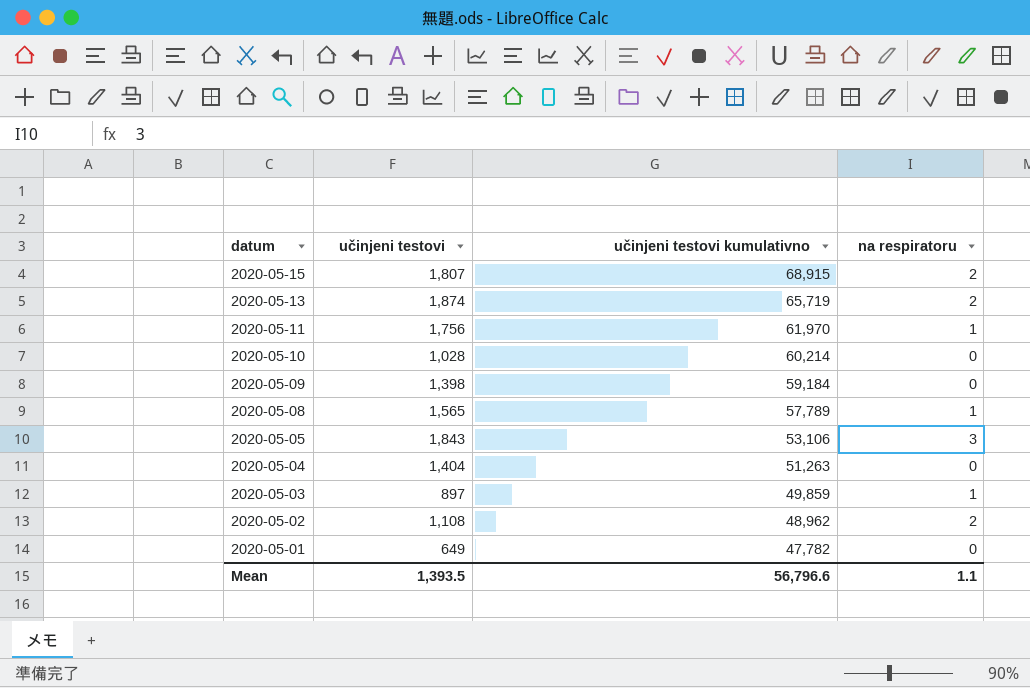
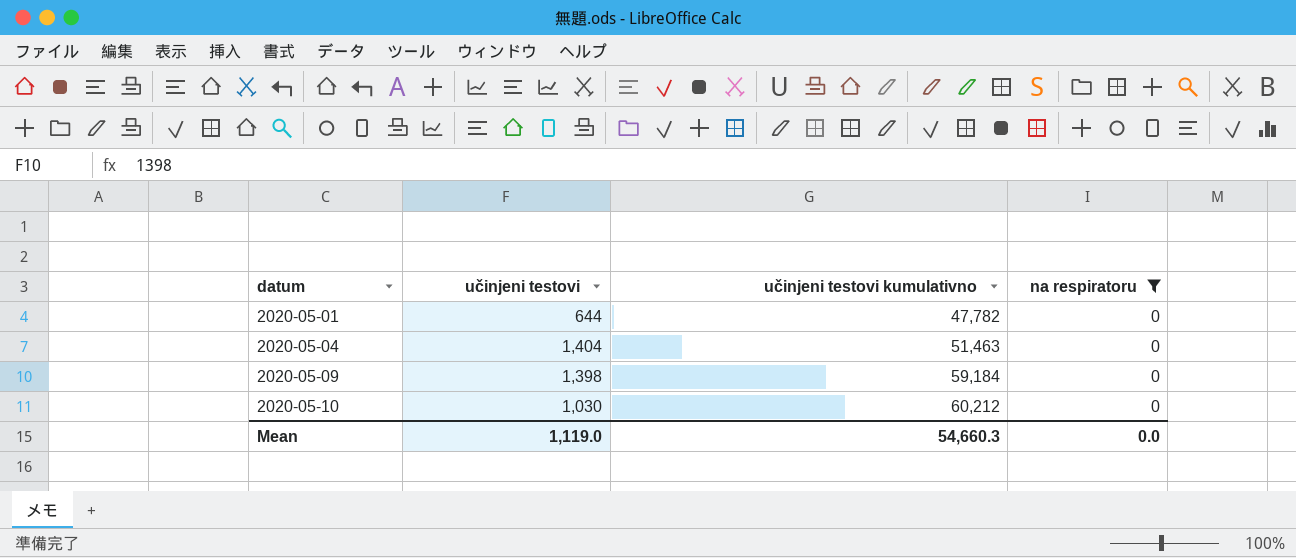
filter: none -> na respiratoru = 0
row order: datum descending -> datum ascending
2020-05-01 | učinjeni testovi: 649 -> 644
2020-05-04 | učinjeni testovi kumulativno: 51,263 -> 51,463
2020-05-10 | učinjeni testovi: 1,028 -> 1,030
2020-05-10 | učinjeni testovi kumulativno: 60,214 -> 60,212
Mean | učinjeni testovi: 1,393.5 -> 1,119.0
Mean | učinjeni testovi kumulativno: 56,796.6 -> 54,660.3
Mean | na respiratoru: 1.1 -> 0.0

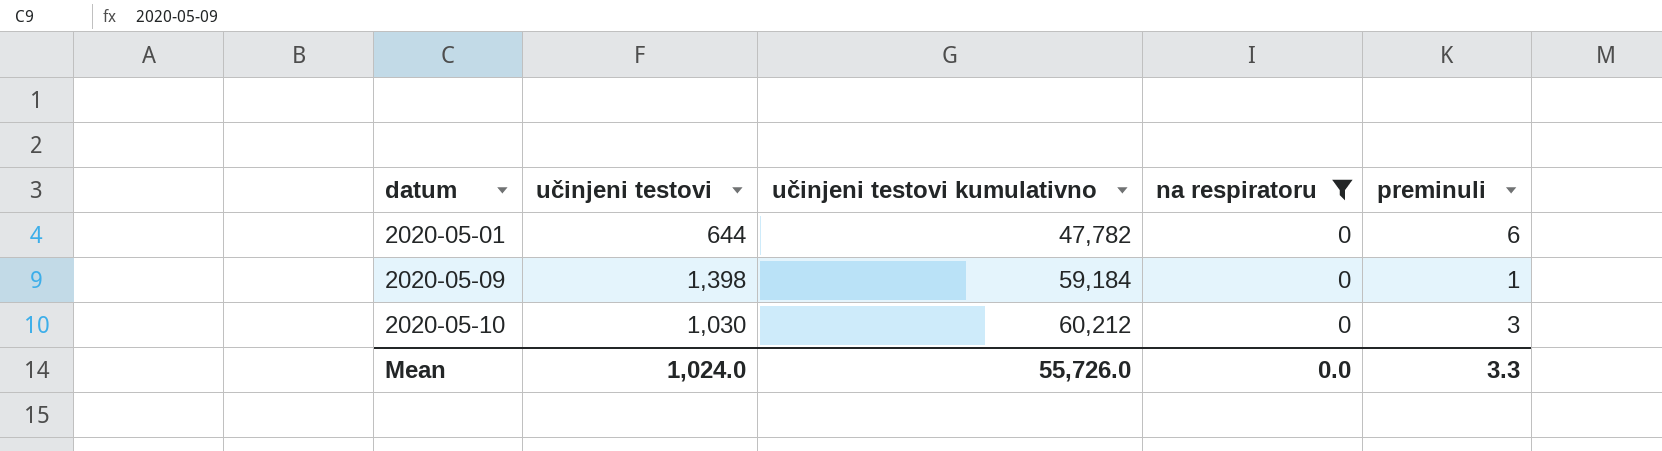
column preminuli | position: none -> 5
row 2020-05-04: 1,404 | 51,463 | 0 -> none
Mean | učinjeni testovi: 1,119.0 -> 1,024.0
Mean | učinjeni testovi kumulativno: 54,660.3 -> 55,726.0

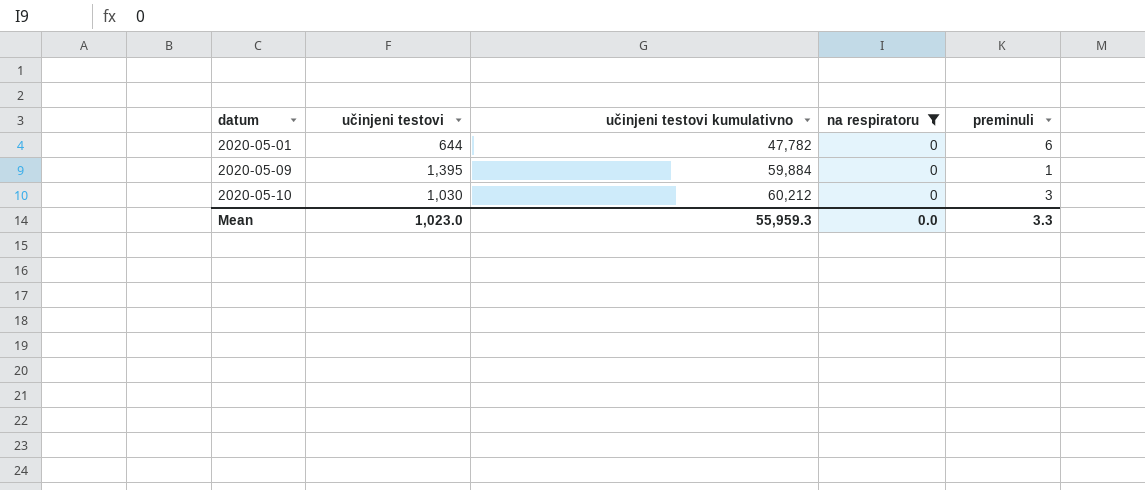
2020-05-09 | učinjeni testovi: 1,398 -> 1,395
2020-05-09 | učinjeni testovi kumulativno: 59,184 -> 59,884
Mean | učinjeni testovi: 1,024.0 -> 1,023.0
Mean | učinjeni testovi kumulativno: 55,726.0 -> 55,959.3

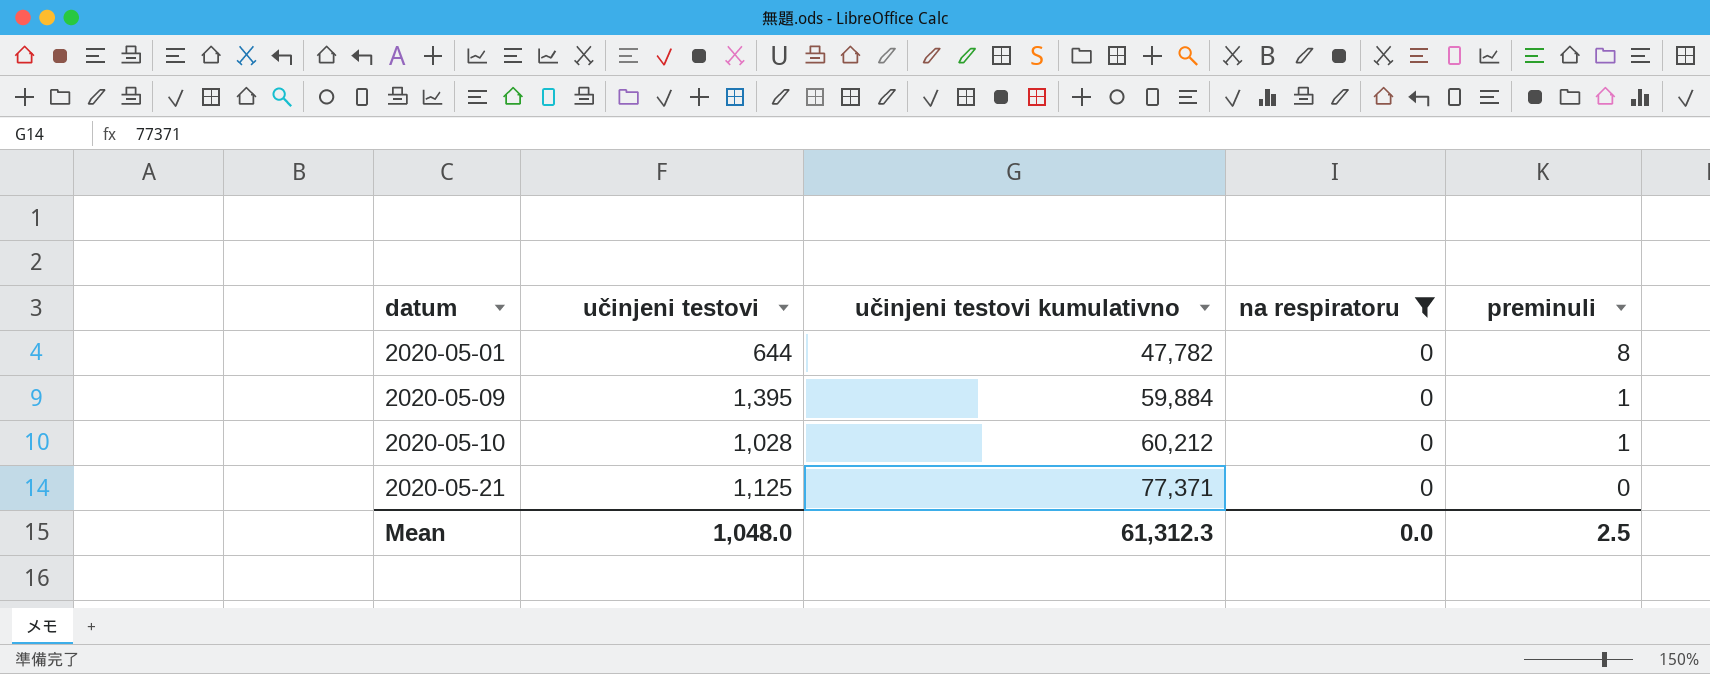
2020-05-01 | preminuli: 6 -> 8
2020-05-10 | učinjeni testovi: 1,030 -> 1,028
2020-05-10 | preminuli: 3 -> 1
row 2020-05-21: none -> 1,125 | 77,371 | 0 | 0
Mean | učinjeni testovi: 1,023.0 -> 1,048.0
Mean | učinjeni testovi kumulativno: 55,959.3 -> 61,312.3
Mean | preminuli: 3.3 -> 2.5

